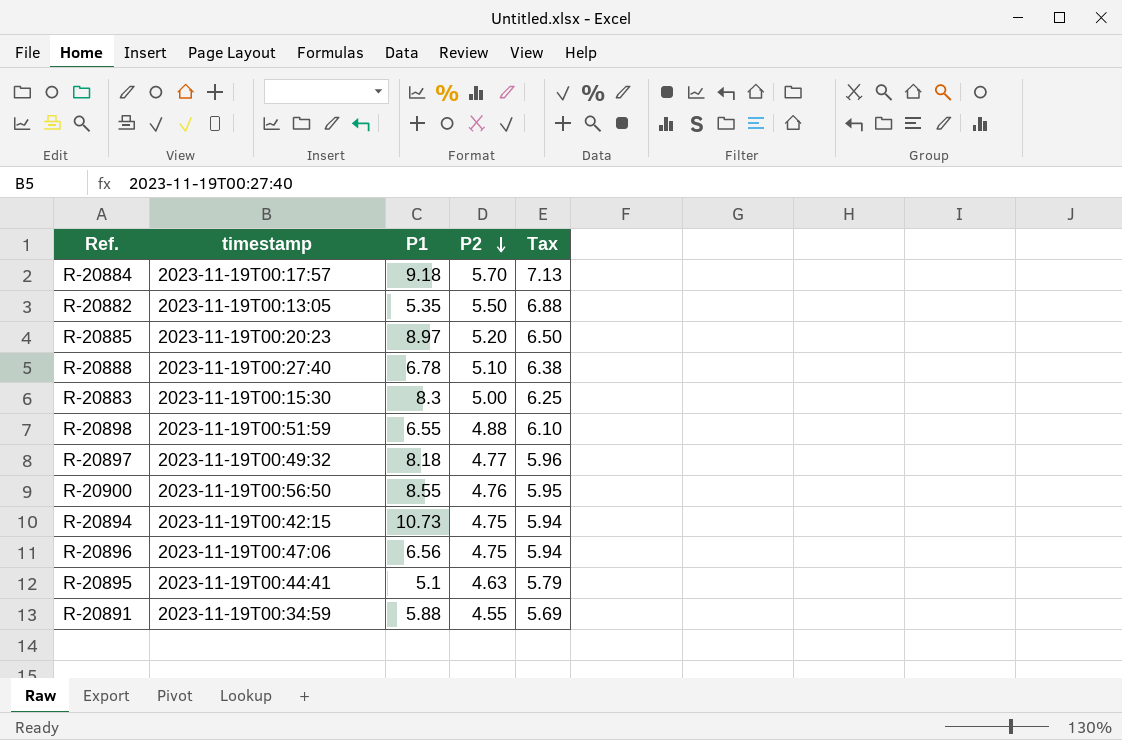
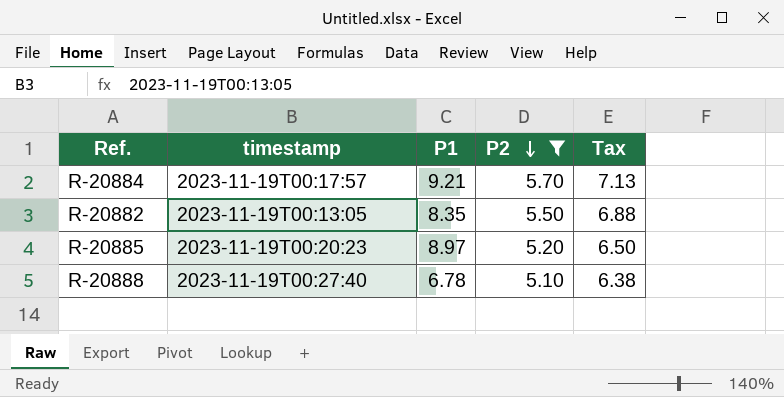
filter: none -> P2 >= 5.10
R-20884 | P1: 9.18 -> 9.21
R-20882 | P1: 5.35 -> 8.35

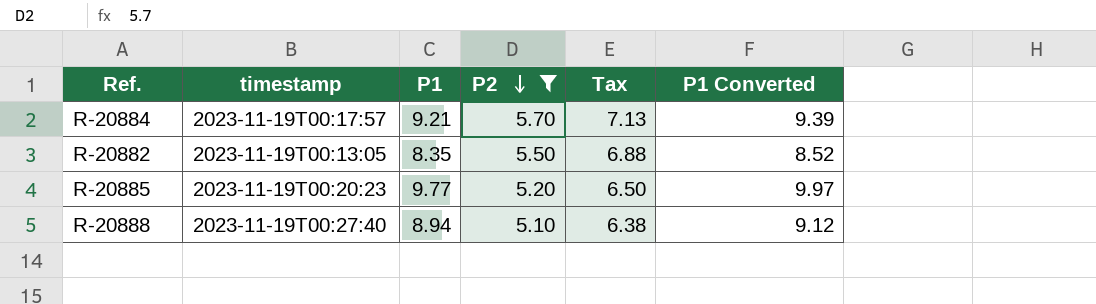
column P1 Converted | formula: none -> [P1] * 1.02
R-20885 | P1: 8.97 -> 9.77
R-20888 | P1: 6.78 -> 8.94

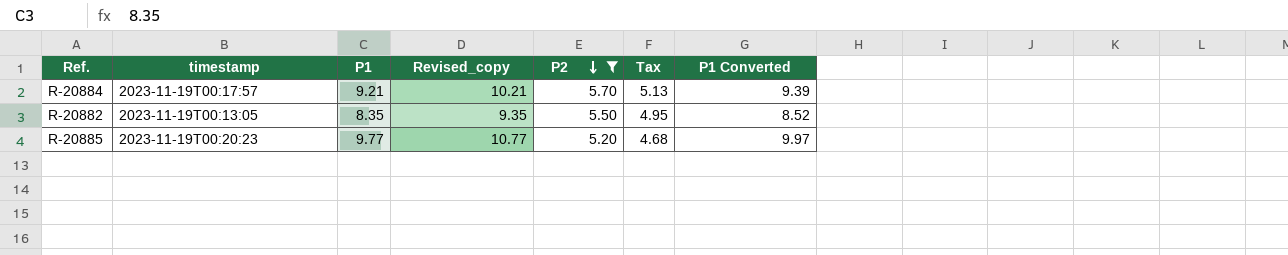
column Revised_copy | formula: none -> [P1] + 1
column Tax | formula: [P2] * 1.25 -> [P2] * 0.9
row R-20888: 2023-11-19T00:27:40 | 8.94 | 5.10 | 6.38 | 9.12 -> none

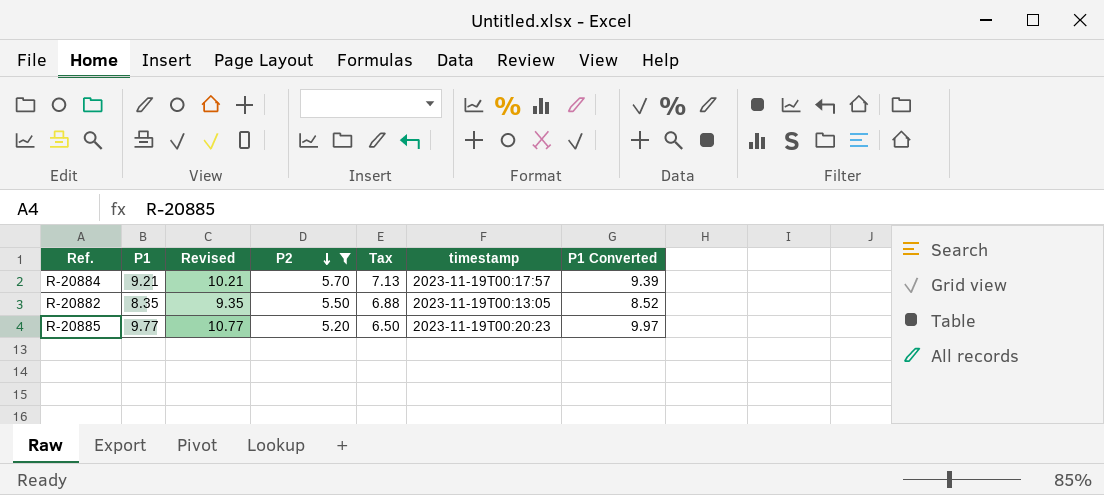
column name: Revised_copy -> Revised
column Tax | formula: [P2] * 0.9 -> [P2] * 1.25
column timestamp | position: 2 -> 6

